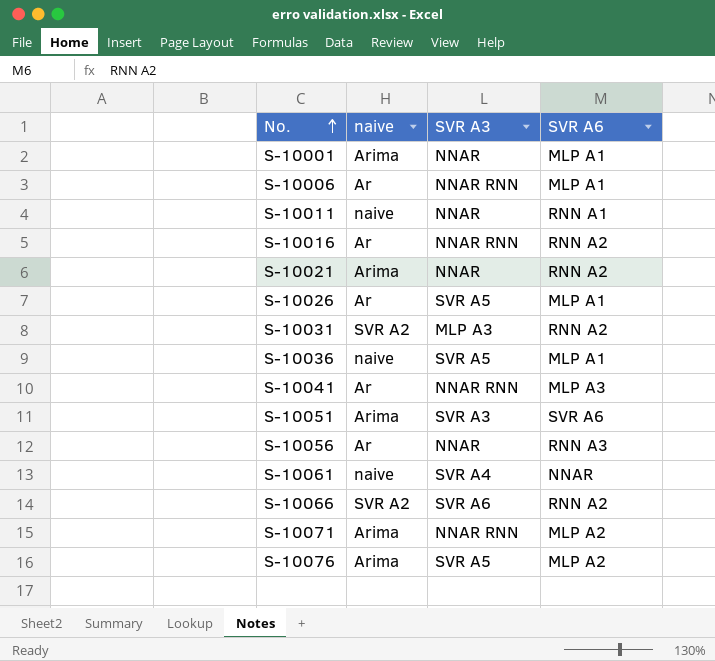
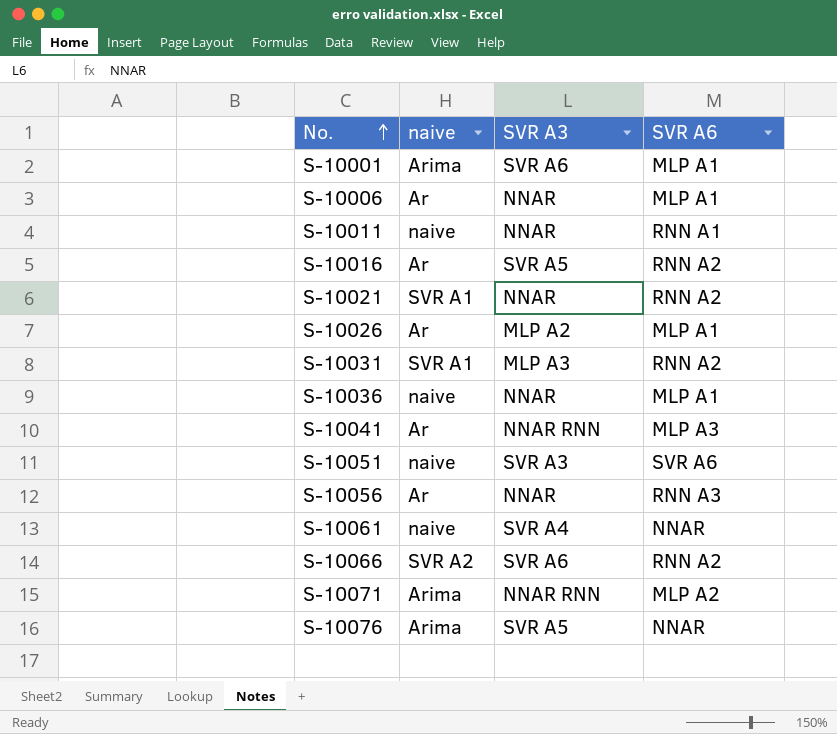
S-10001 | SVR A3: NNAR -> SVR A6
S-10006 | SVR A3: NNAR RNN -> NNAR
S-10016 | SVR A3: NNAR RNN -> SVR A5
S-10021 | naive: Arima -> SVR A1
S-10026 | SVR A3: SVR A5 -> MLP A2
S-10031 | naive: SVR A2 -> SVR A1
S-10036 | SVR A3: SVR A5 -> NNAR
S-10051 | naive: Arima -> naive
S-10076 | SVR A6: MLP A2 -> NNAR

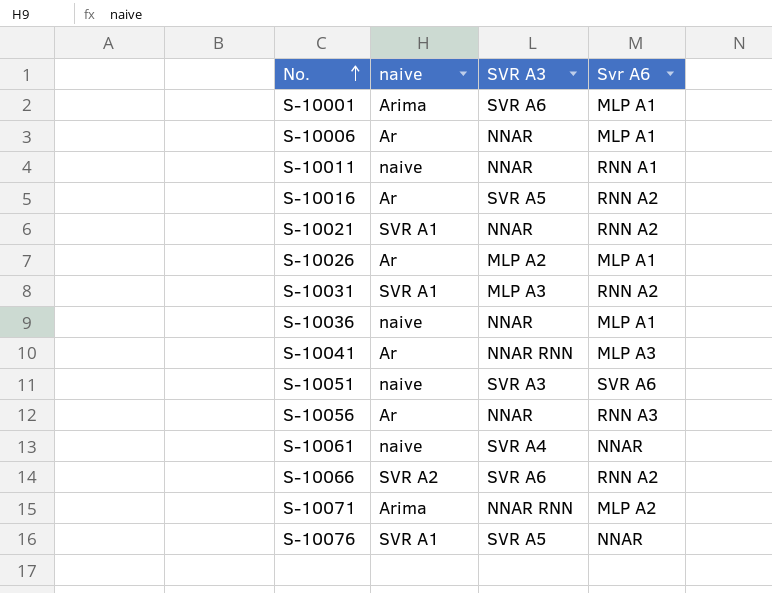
column name: SVR A6 -> Svr A6
S-10076 | naive: Arima -> SVR A1

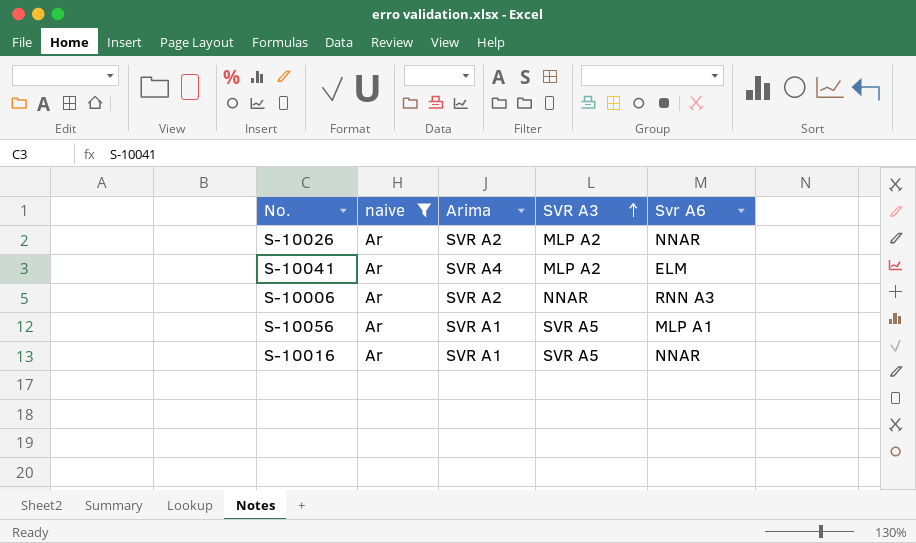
filter: none -> naive = Ar
row order: No. ascending -> SVR A3 ascending
column Arima | position: none -> 3
S-10026 | Svr A6: MLP A1 -> NNAR
S-10041 | SVR A3: NNAR RNN -> MLP A2
S-10041 | Svr A6: MLP A3 -> ELM
S-10006 | Svr A6: MLP A1 -> RNN A3
S-10056 | SVR A3: NNAR -> SVR A5
S-10056 | Svr A6: RNN A3 -> MLP A1
S-10016 | Svr A6: RNN A2 -> NNAR

